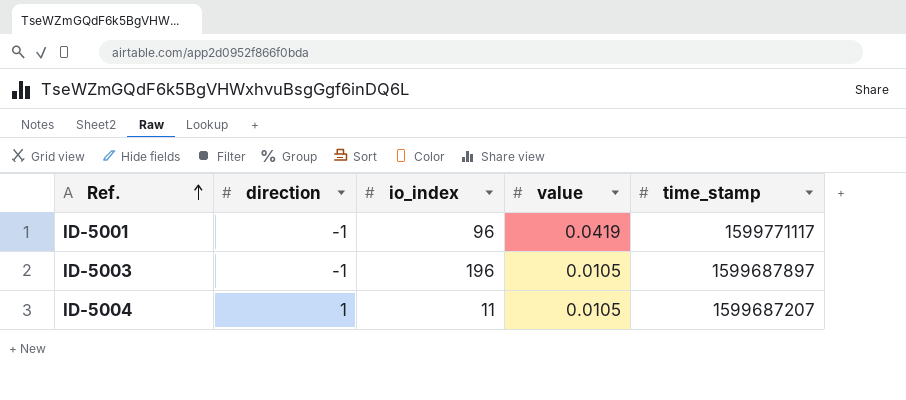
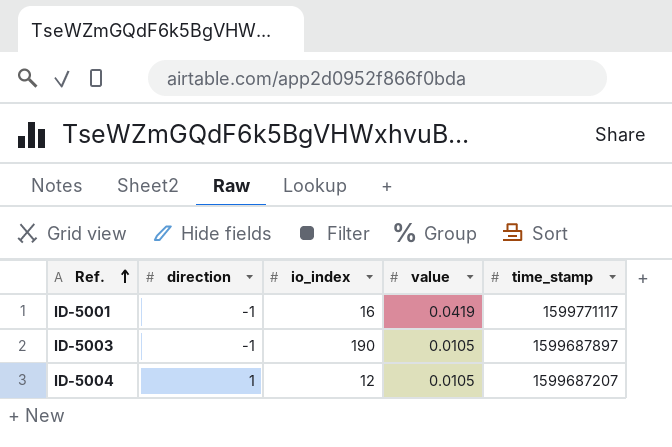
ID-5001 | io_index: 96 -> 16
ID-5003 | io_index: 196 -> 190
ID-5004 | io_index: 11 -> 12

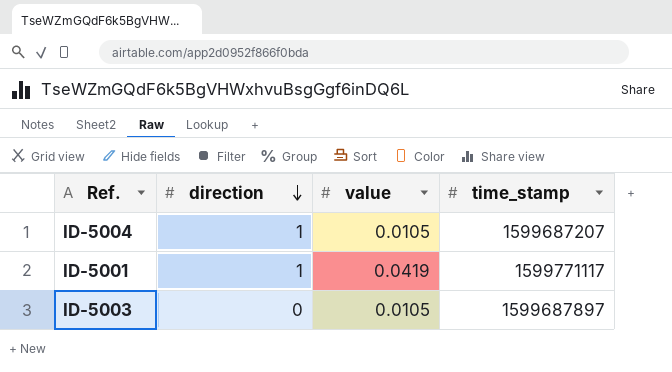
row order: Ref. ascending -> direction descending
column io_index | position: 3 -> none
ID-5001 | direction: -1 -> 1
ID-5003 | direction: -1 -> 0

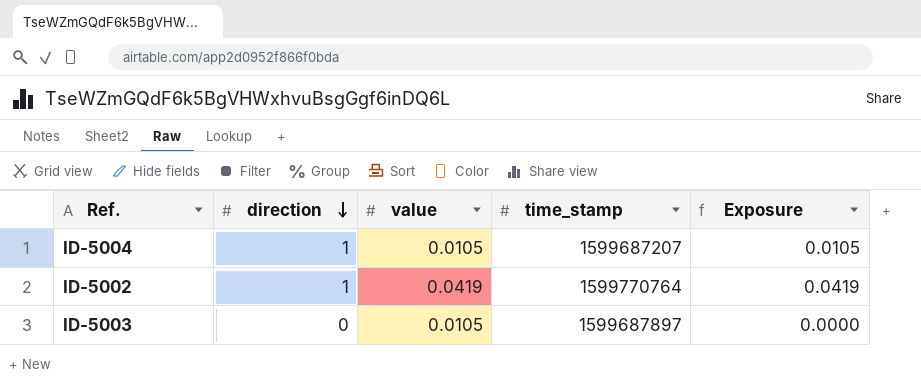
column Exposure | formula: none -> [direction] * [value]
row ID-5001: 1 | 0.0419 | 1599771117 -> none
row ID-5002: none -> 1 | 0.0419 | 1599770764 | 0.0419

